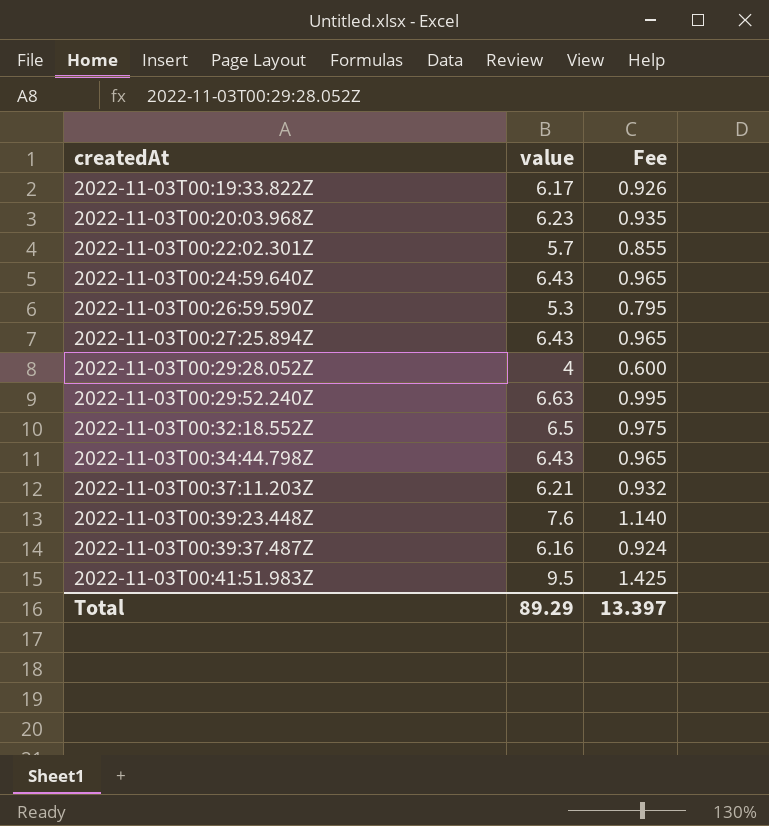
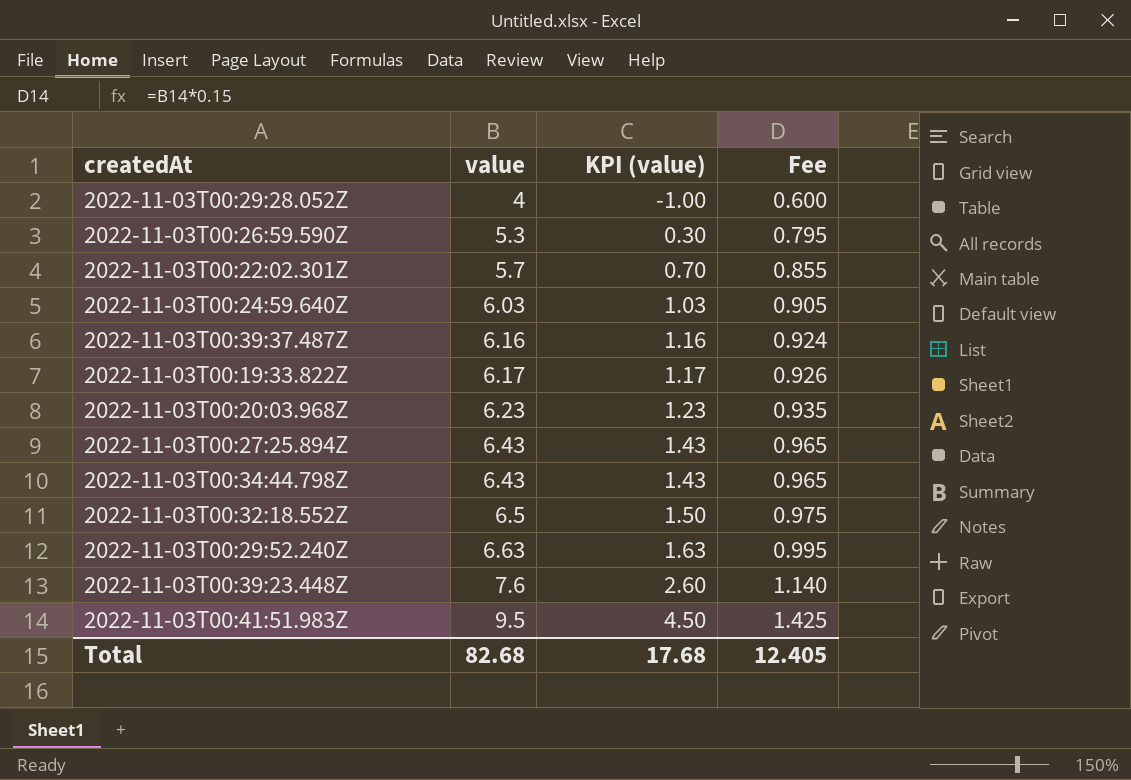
row order: createdAt ascending -> value ascending
column KPI (value) | formula: none -> [value] - 5
row 2022-11-03T00:37:11.203Z: 6.21 | 0.932 -> none
2022-11-03T00:24:59.640Z | value: 6.43 -> 6.03
2022-11-03T00:24:59.640Z | Fee: 0.965 -> 0.905
Total | value: 89.29 -> 82.68
Total | Fee: 13.397 -> 12.405

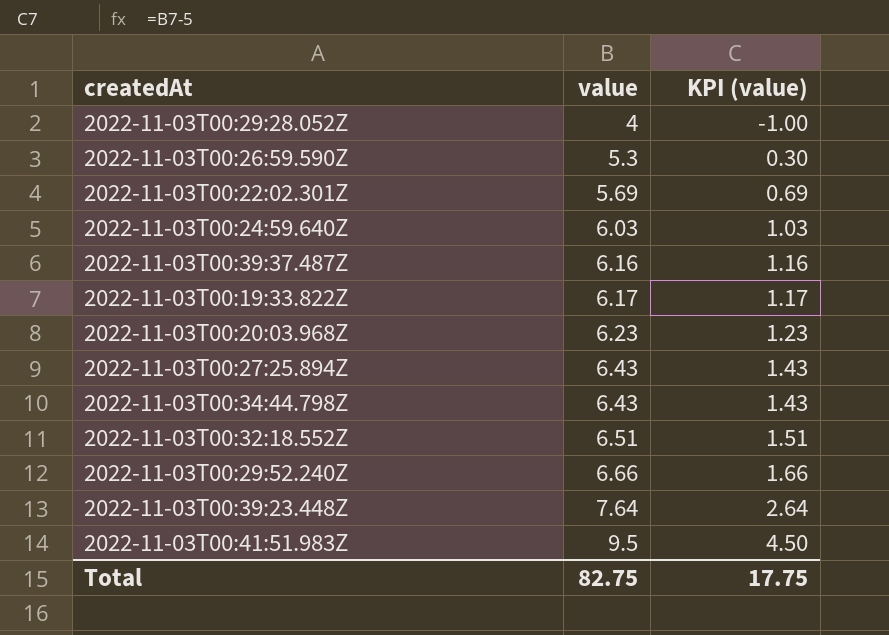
column Fee | formula: [value] * 0.15 -> none
2022-11-03T00:22:02.301Z | value: 5.7 -> 5.69
2022-11-03T00:22:02.301Z | KPI (value): 0.70 -> 0.69
2022-11-03T00:32:18.552Z | value: 6.5 -> 6.51
2022-11-03T00:32:18.552Z | KPI (value): 1.50 -> 1.51
2022-11-03T00:29:52.240Z | value: 6.63 -> 6.66
2022-11-03T00:29:52.240Z | KPI (value): 1.63 -> 1.66
2022-11-03T00:39:23.448Z | value: 7.6 -> 7.64
2022-11-03T00:39:23.448Z | KPI (value): 2.60 -> 2.64
Total | value: 82.68 -> 82.75
Total | KPI (value): 17.68 -> 17.75

